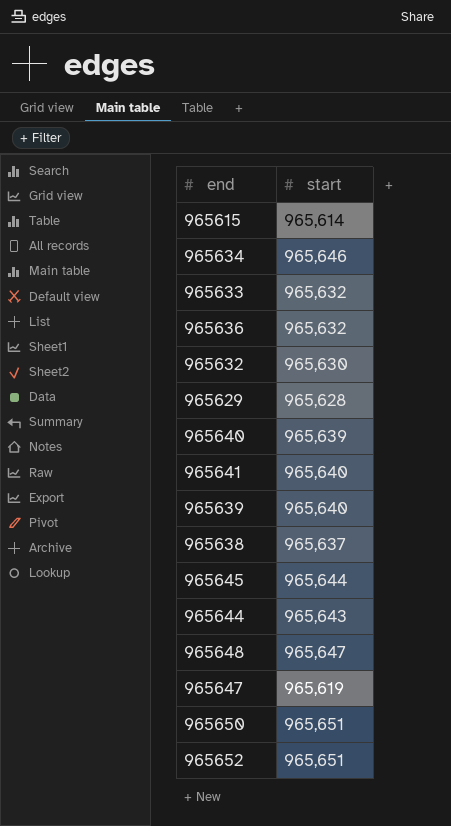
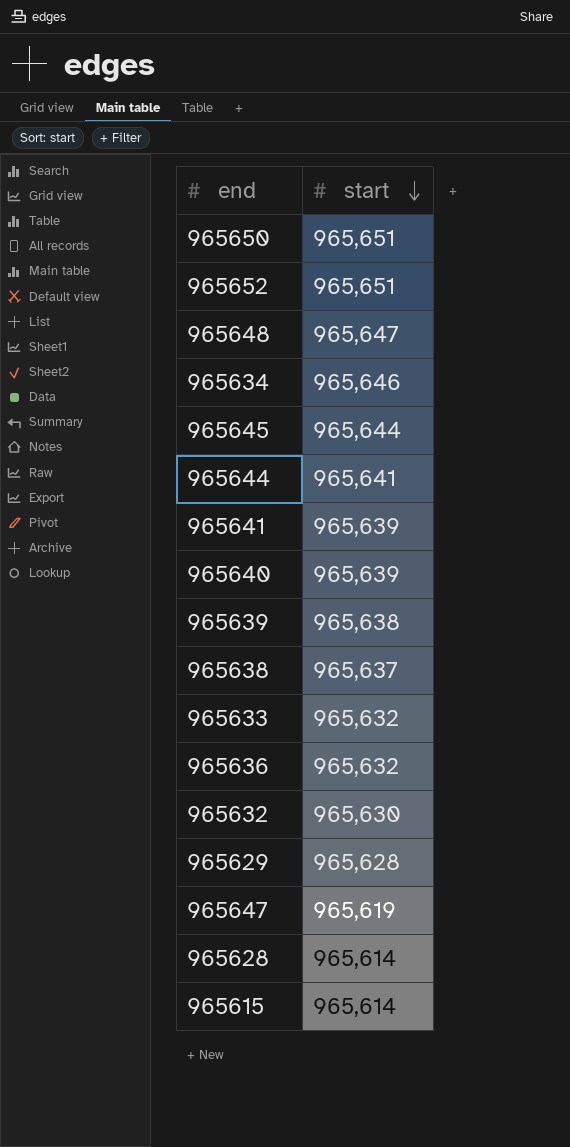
row order: none -> start descending
965644 | start: 965,643 -> 965,641
965641 | start: 965,640 -> 965,639
965639 | start: 965,640 -> 965,638
row 965628: none -> 965,614

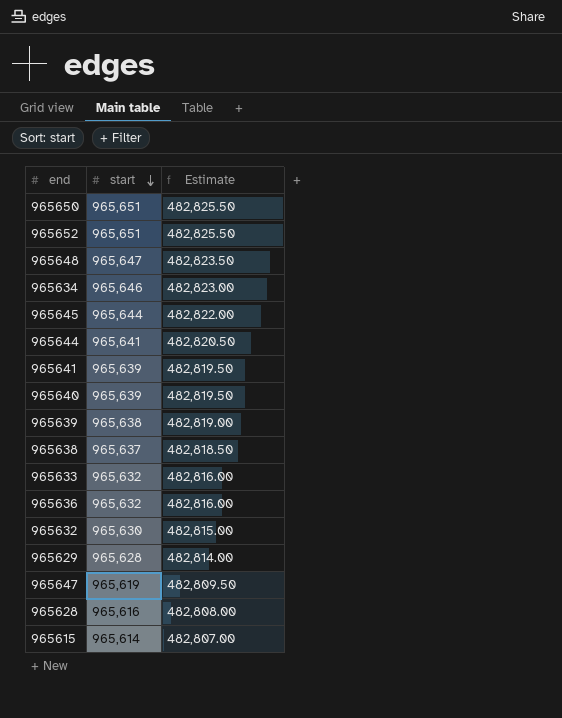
column Estimate | formula: none -> [start] * 0.5
965628 | start: 965,614 -> 965,616

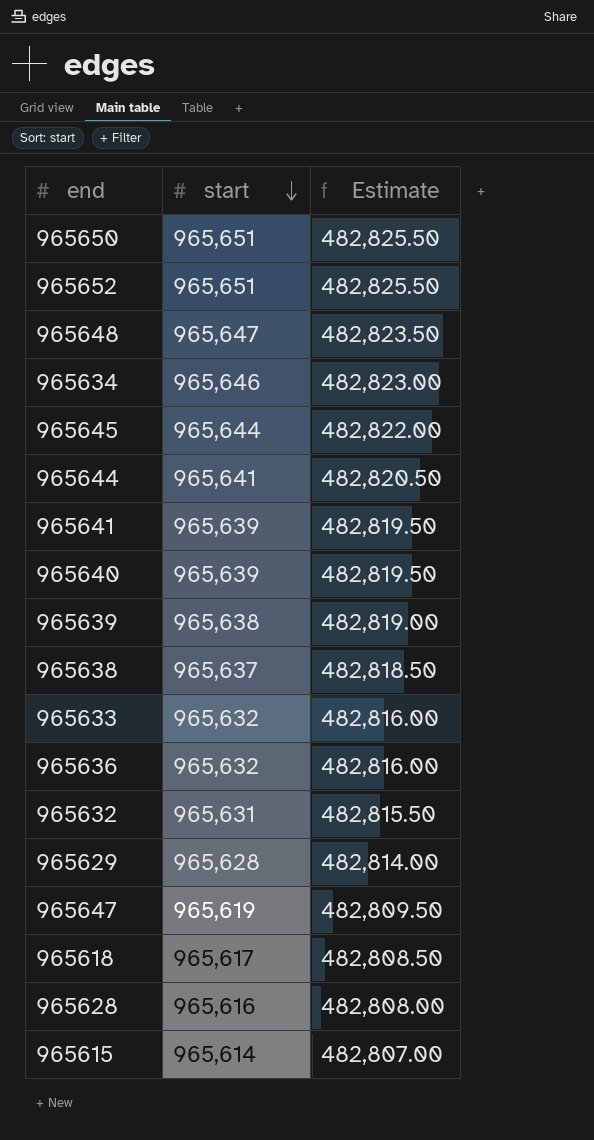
965632 | start: 965,630 -> 965,631
965632 | Estimate: 482,815.00 -> 482,815.50
row 965618: none -> 965,617 | 482,808.50

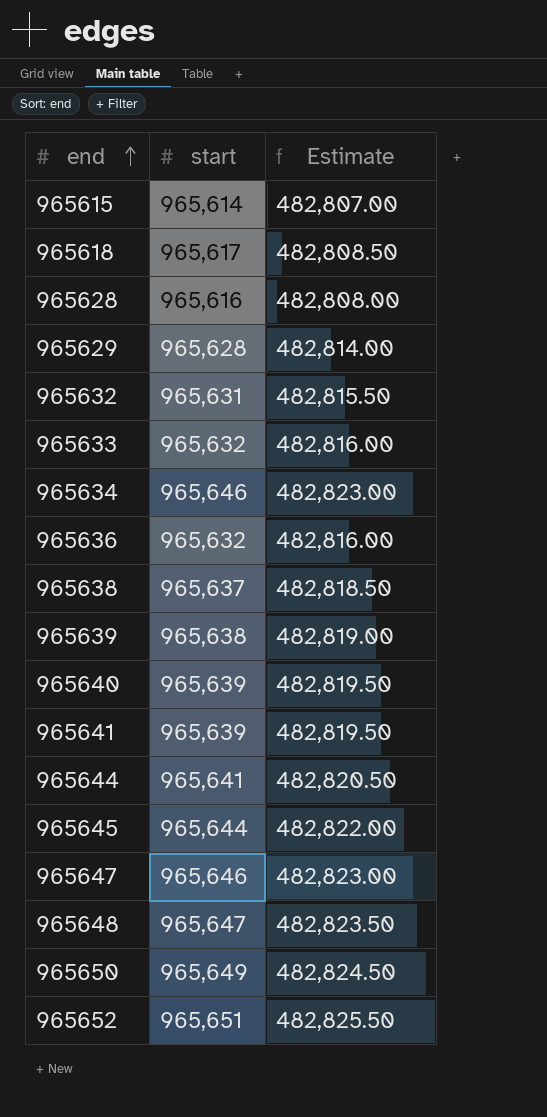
row order: start descending -> end ascending
965647 | start: 965,619 -> 965,646
965647 | Estimate: 482,809.50 -> 482,823.00
965650 | start: 965,651 -> 965,649
965650 | Estimate: 482,825.50 -> 482,824.50

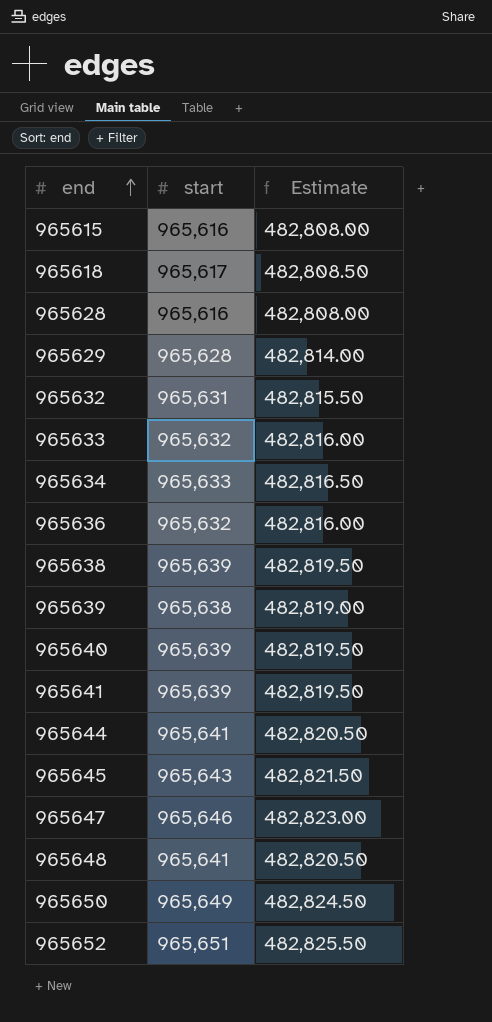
965615 | start: 965,614 -> 965,616
965615 | Estimate: 482,807.00 -> 482,808.00
965634 | start: 965,646 -> 965,633
965634 | Estimate: 482,823.00 -> 482,816.50
965638 | start: 965,637 -> 965,639
965638 | Estimate: 482,818.50 -> 482,819.50
965645 | start: 965,644 -> 965,643
965645 | Estimate: 482,822.00 -> 482,821.50
965648 | start: 965,647 -> 965,641
965648 | Estimate: 482,823.50 -> 482,820.50

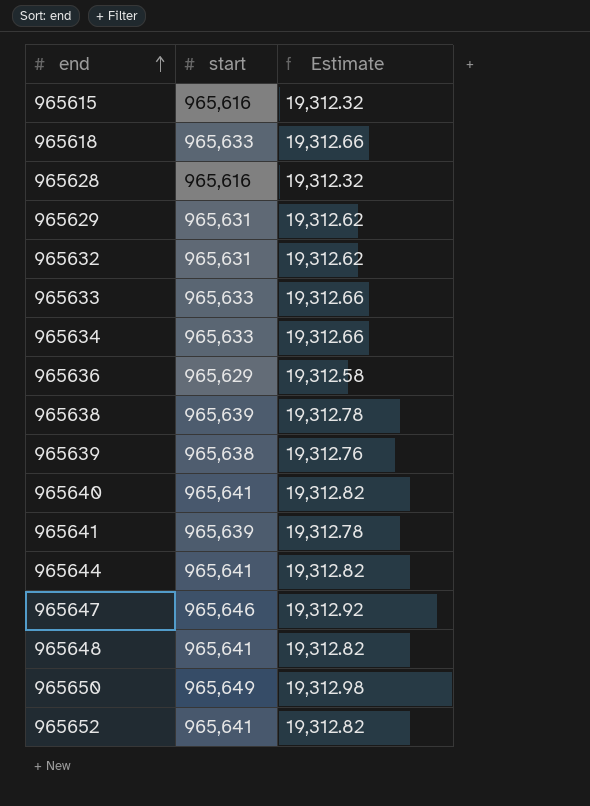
column Estimate | formula: [start] * 0.5 -> [start] * 0.02
row 965645: 965,643 | 482,821.50 -> none
965618 | start: 965,617 -> 965,633
965629 | start: 965,628 -> 965,631
965633 | start: 965,632 -> 965,633
965636 | start: 965,632 -> 965,629
965640 | start: 965,639 -> 965,641
965652 | start: 965,651 -> 965,641

